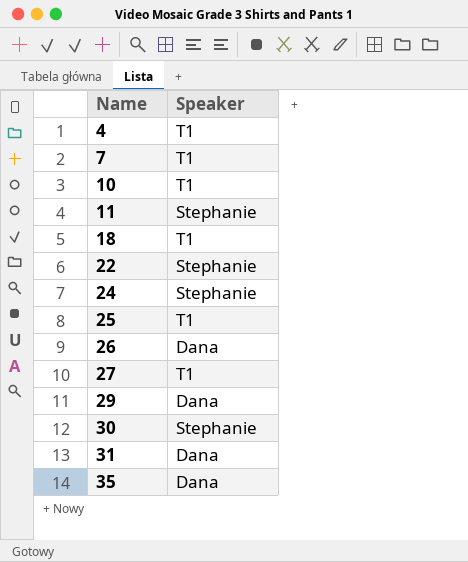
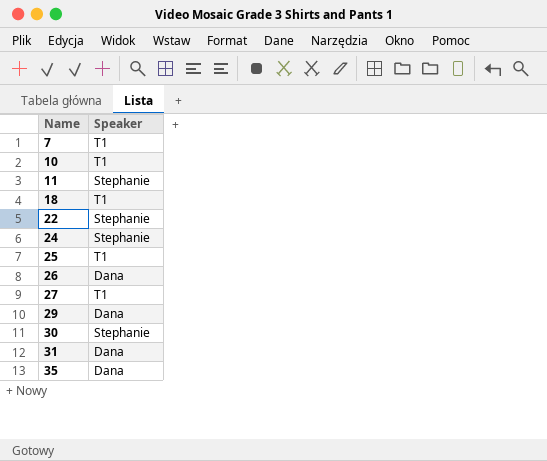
row 4: T1 -> none

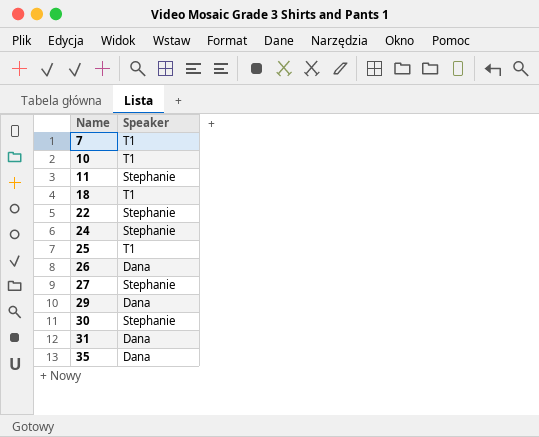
27 | Speaker: T1 -> Stephanie

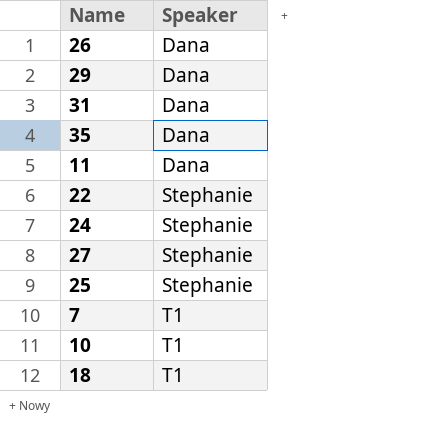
row order: Name ascending -> Speaker ascending
row 30: Stephanie -> none
11 | Speaker: Stephanie -> Dana
25 | Speaker: T1 -> Stephanie

